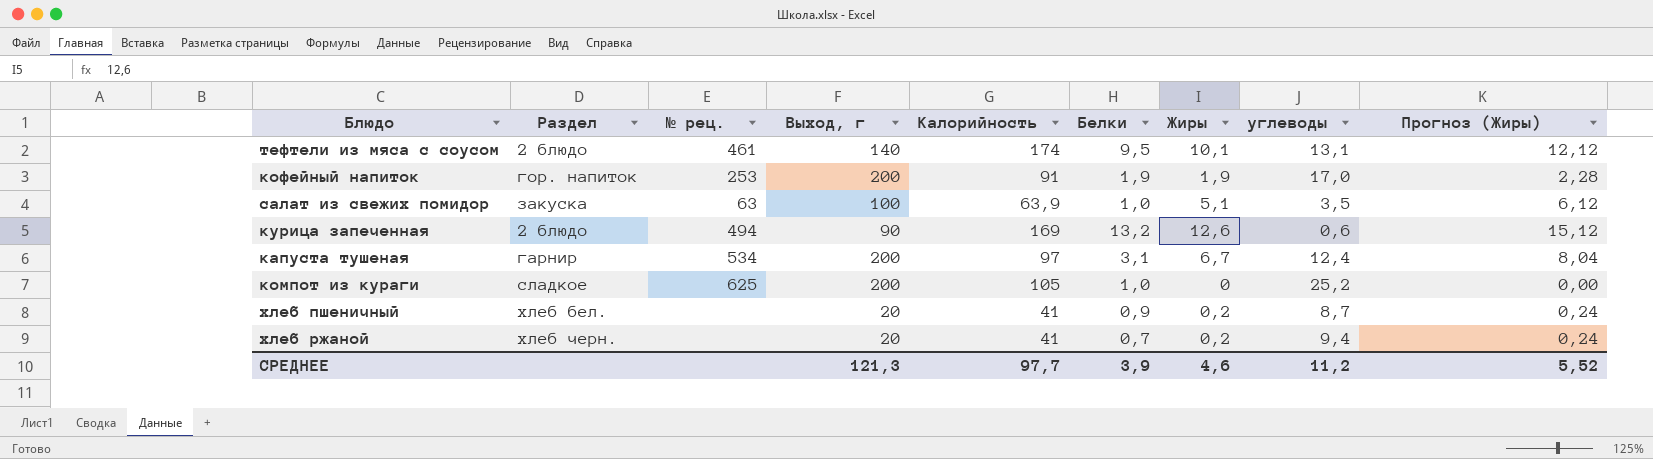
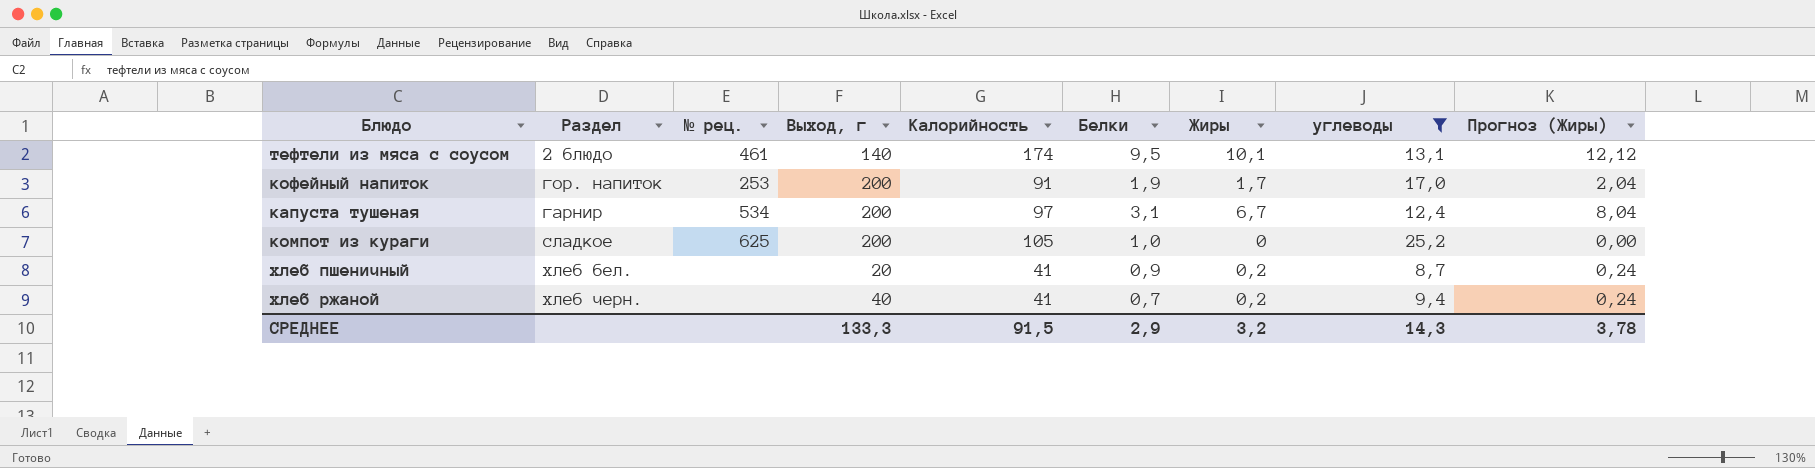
filter: none -> углеводы >= 8,7
кофейный напиток | Жиры: 1,9 -> 1,7
кофейный напиток | Прогноз (Жиры): 2,28 -> 2,04
хлеб ржаной | Выход, г: 20 -> 40
СРЕДНЕЕ | Выход, г: 121,3 -> 133,3
СРЕДНЕЕ | Калорийность: 97,7 -> 91,5
СРЕДНЕЕ | Белки: 3,9 -> 2,9
СРЕДНЕЕ | Жиры: 4,6 -> 3,2
СРЕДНЕЕ | углеводы: 11,2 -> 14,3
СРЕДНЕЕ | Прогноз (Жиры): 5,52 -> 3,78

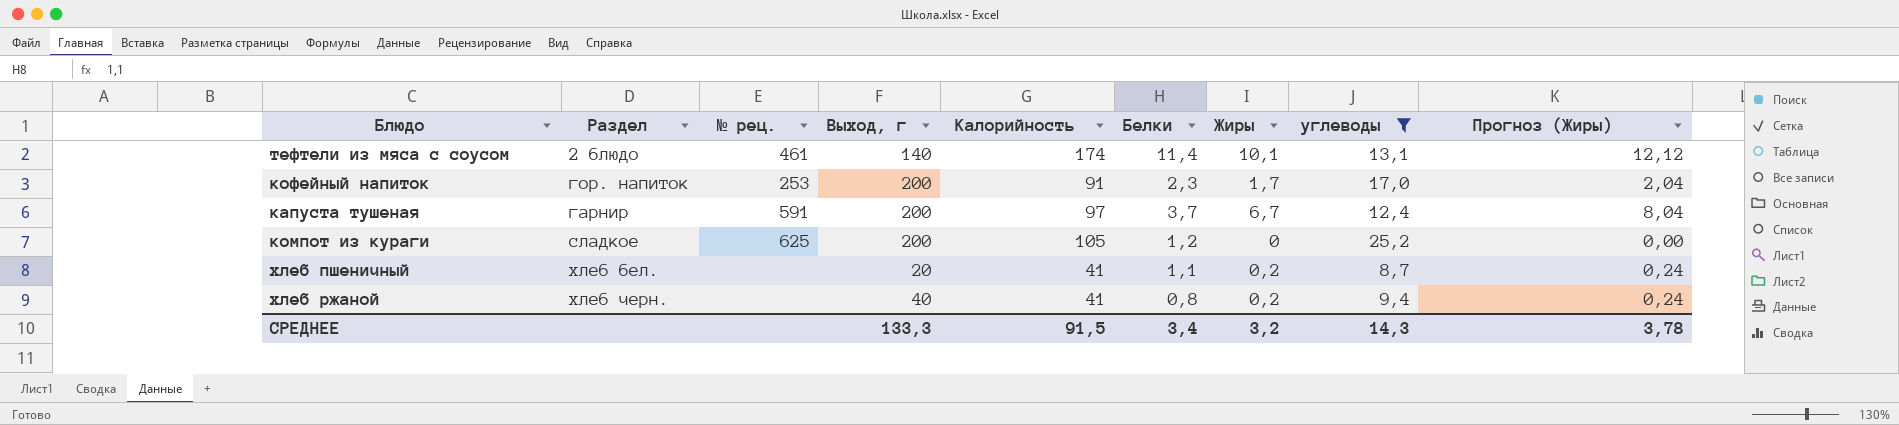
тефтели из мяса с соусом | Белки: 9,5 -> 11,4
кофейный напиток | Белки: 1,9 -> 2,3
капуста тушеная | № рец.: 534 -> 591
капуста тушеная | Белки: 3,1 -> 3,7
компот из кураги | Белки: 1,0 -> 1,2
хлеб пшеничный | Белки: 0,9 -> 1,1
хлеб ржаной | Белки: 0,7 -> 0,8
СРЕДНЕЕ | Белки: 2,9 -> 3,4

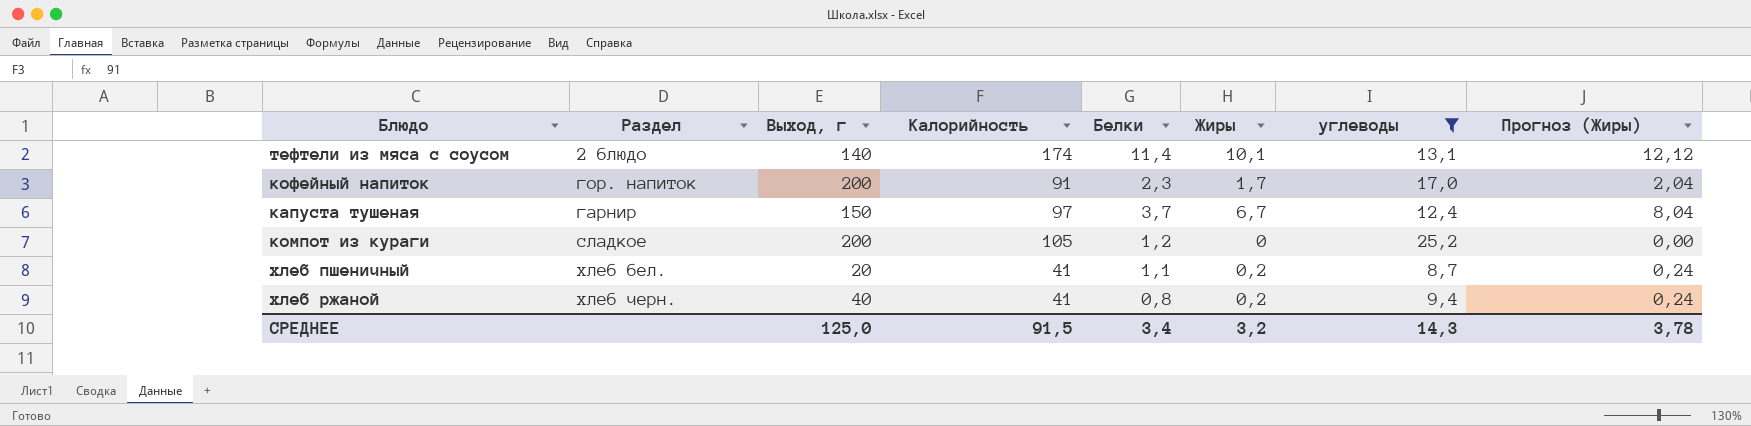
column № рец. | position: 3 -> none
капуста тушеная | Выход, г: 200 -> 150
СРЕДНЕЕ | Выход, г: 133,3 -> 125,0

